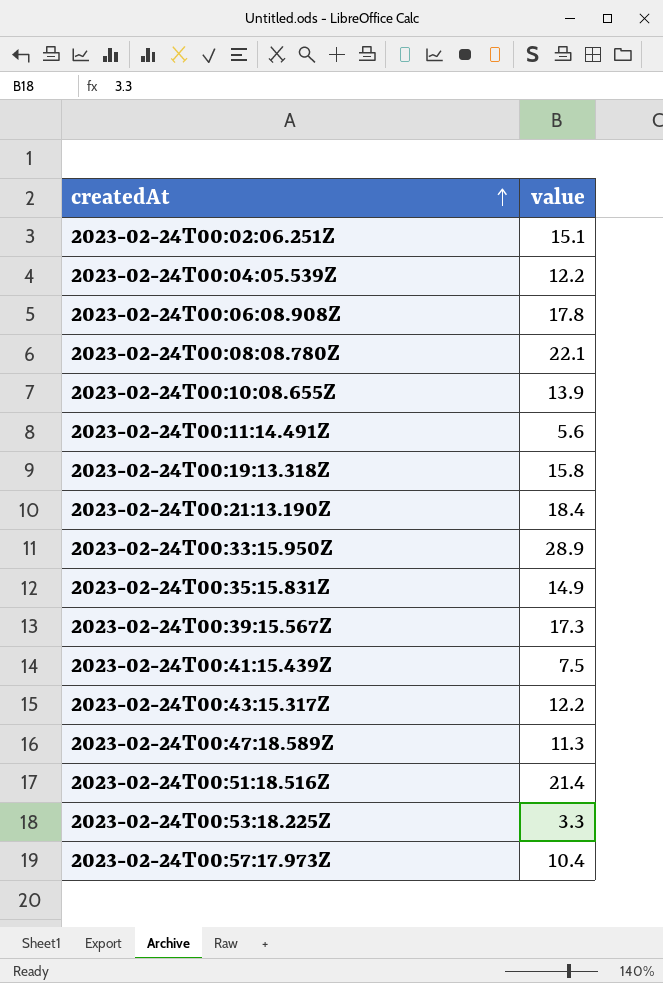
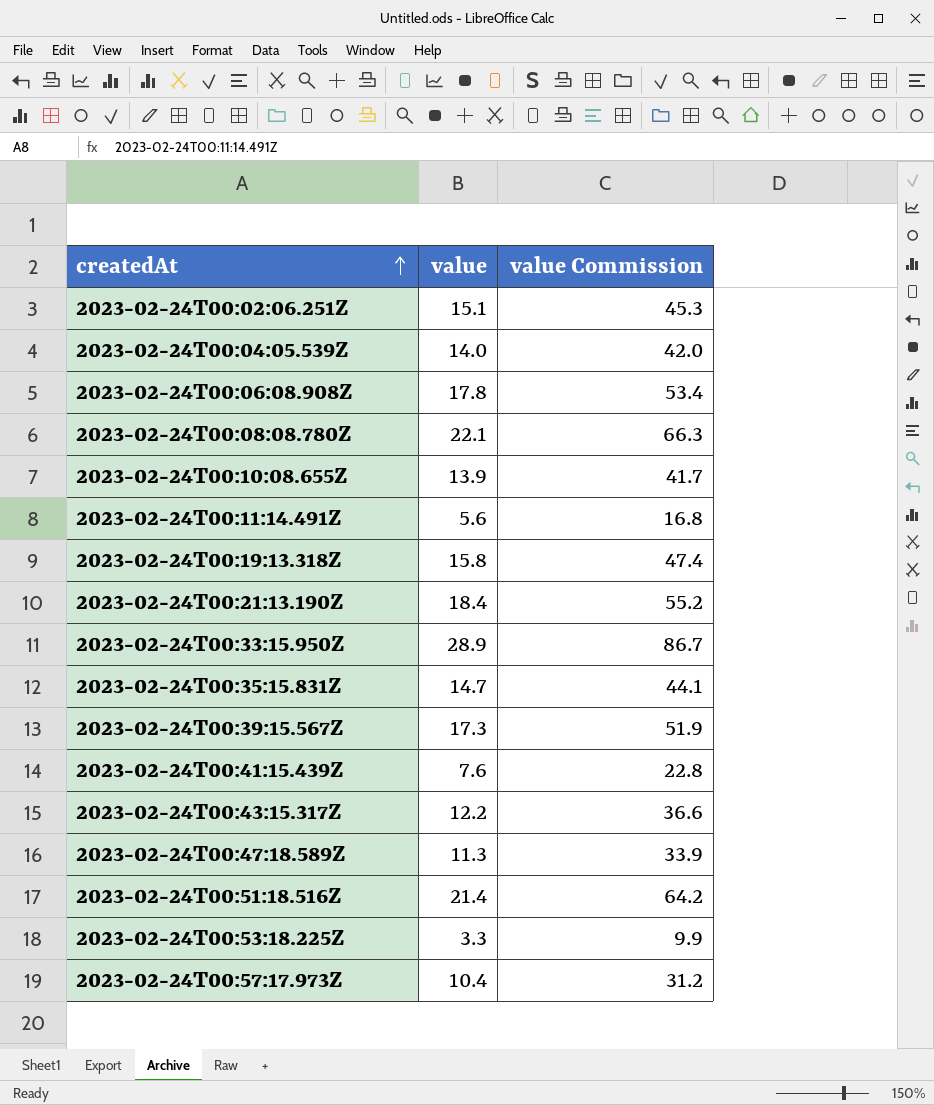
column value Commission | formula: none -> [value] * 3
2023-02-24T00:04:05.539Z | value: 12.2 -> 14.0
2023-02-24T00:35:15.831Z | value: 14.9 -> 14.7
2023-02-24T00:41:15.439Z | value: 7.5 -> 7.6

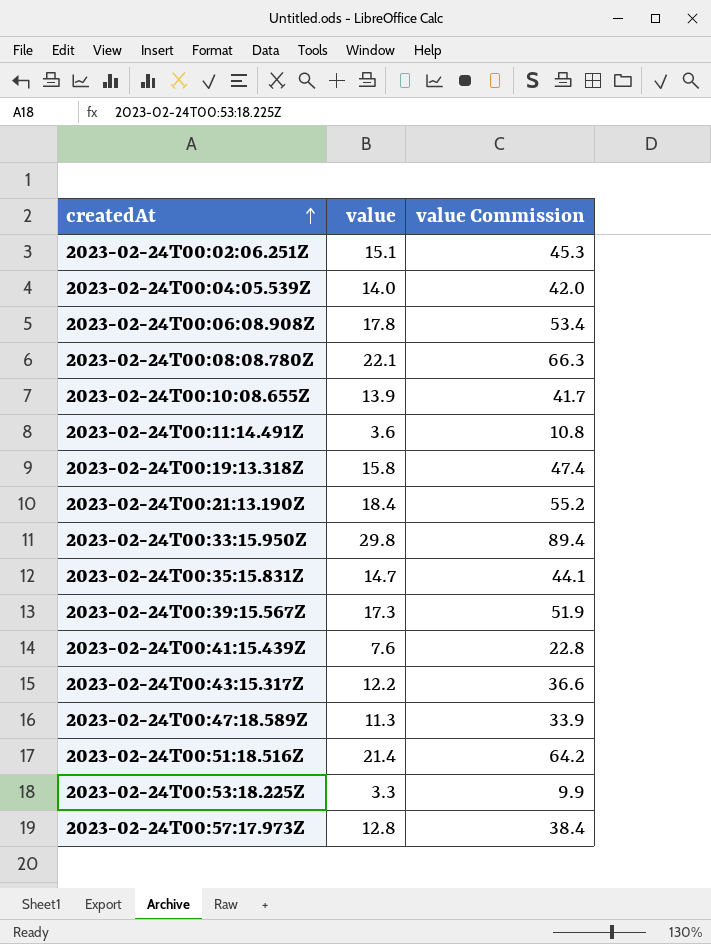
2023-02-24T00:11:14.491Z | value: 5.6 -> 3.6
2023-02-24T00:11:14.491Z | value Commission: 16.8 -> 10.8
2023-02-24T00:33:15.950Z | value: 28.9 -> 29.8
2023-02-24T00:33:15.950Z | value Commission: 86.7 -> 89.4
2023-02-24T00:57:17.973Z | value: 10.4 -> 12.8
2023-02-24T00:57:17.973Z | value Commission: 31.2 -> 38.4

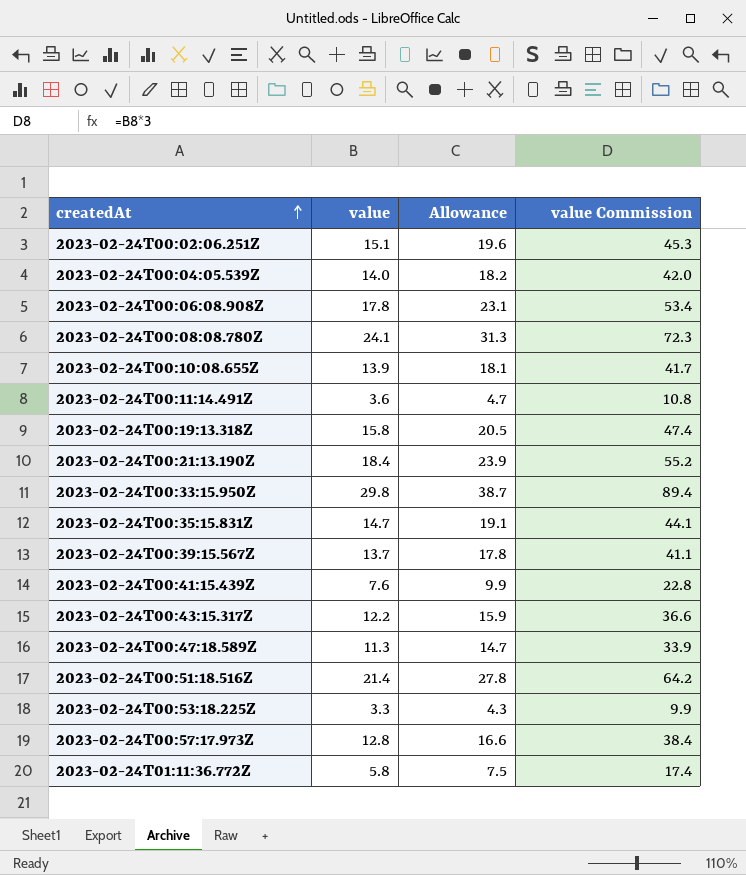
column Allowance | formula: none -> [value] * 1.3
2023-02-24T00:08:08.780Z | value: 22.1 -> 24.1
2023-02-24T00:08:08.780Z | value Commission: 66.3 -> 72.3
2023-02-24T00:39:15.567Z | value: 17.3 -> 13.7
2023-02-24T00:39:15.567Z | value Commission: 51.9 -> 41.1
row 2023-02-24T01:11:36.772Z: none -> 5.8 | 7.5 | 17.4

